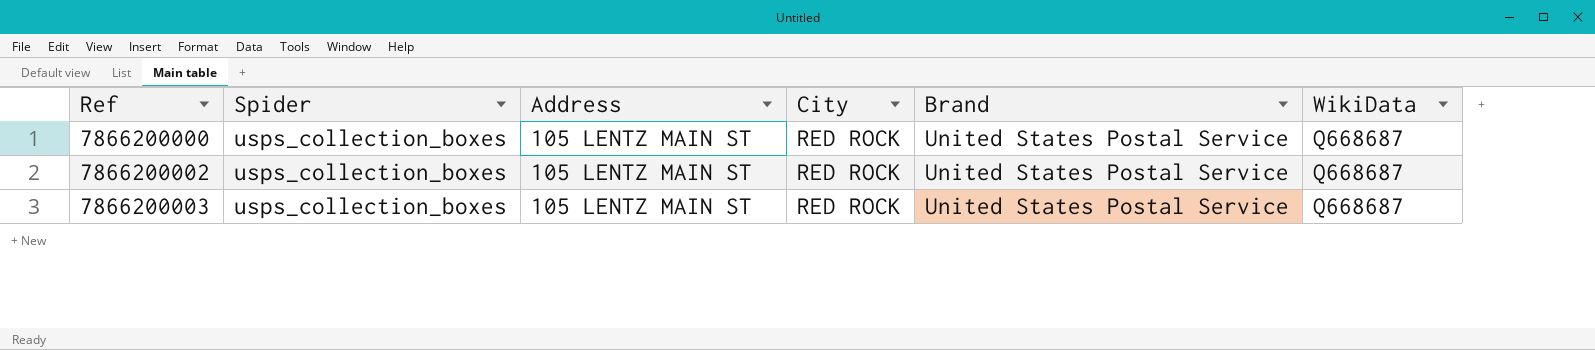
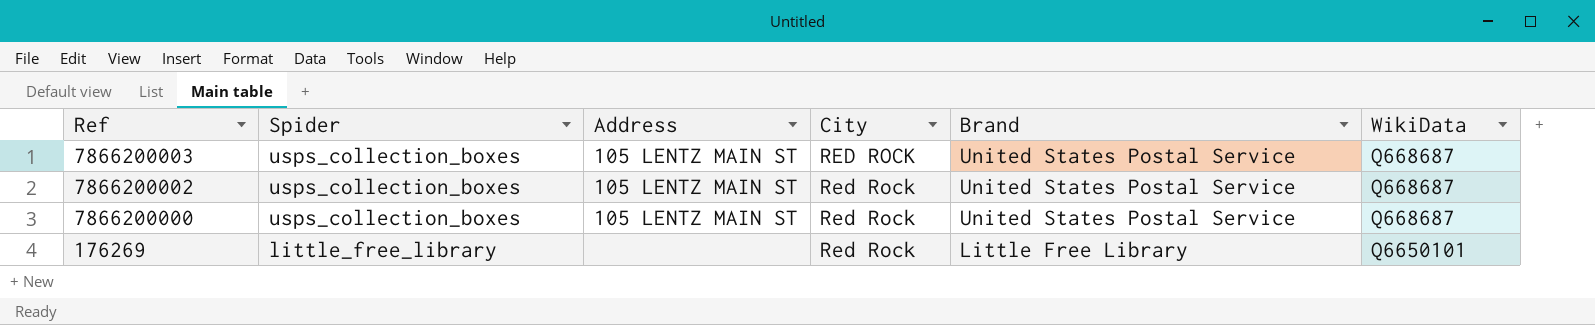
row order: Ref ascending -> Ref descending
7866200002 | City: RED ROCK -> Red Rock
7866200000 | City: RED ROCK -> Red Rock
row 176269: none -> little_free_library | none | Red Rock | Little Free Library | Q6650101

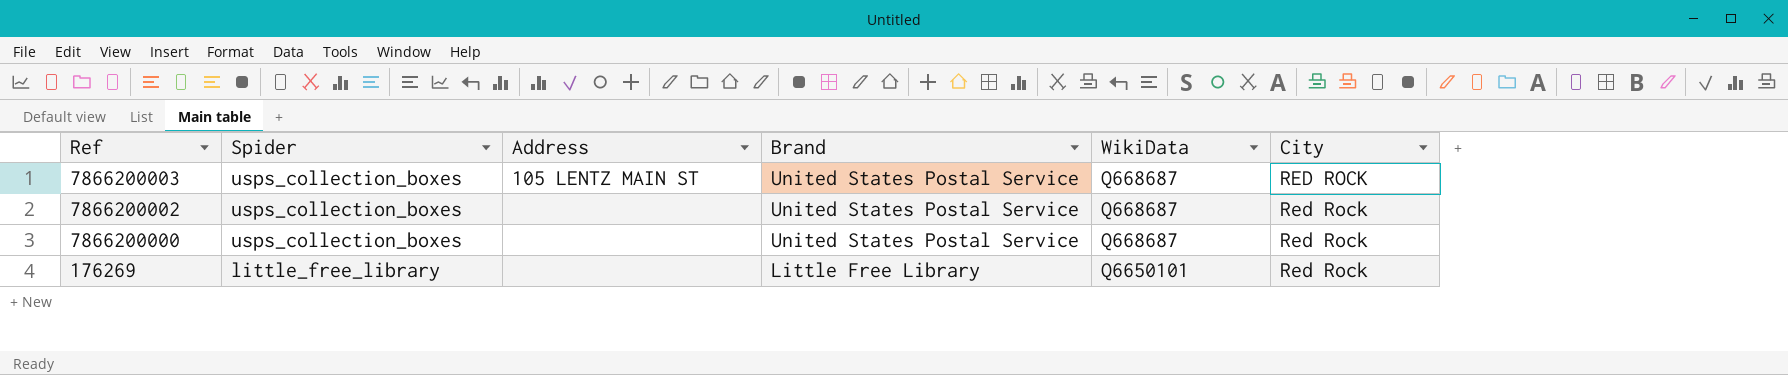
column City | position: 4 -> 6
7866200002 | Address: 105 LENTZ MAIN ST -> none
7866200000 | Address: 105 LENTZ MAIN ST -> none

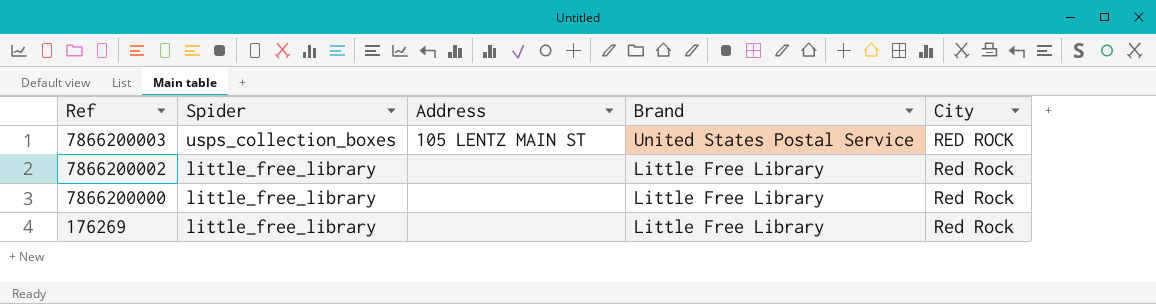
column WikiData | position: 5 -> none
7866200002 | Spider: usps_collection_boxes -> little_free_library
7866200002 | Brand: United States Postal Service -> Little Free Library
7866200000 | Spider: usps_collection_boxes -> little_free_library
7866200000 | Brand: United States Postal Service -> Little Free Library

